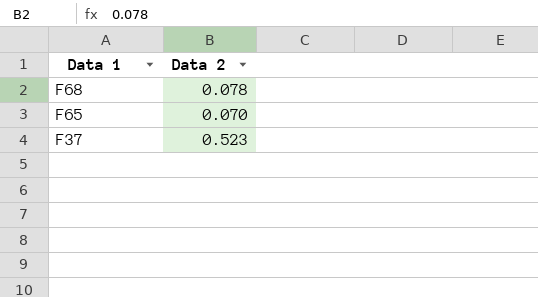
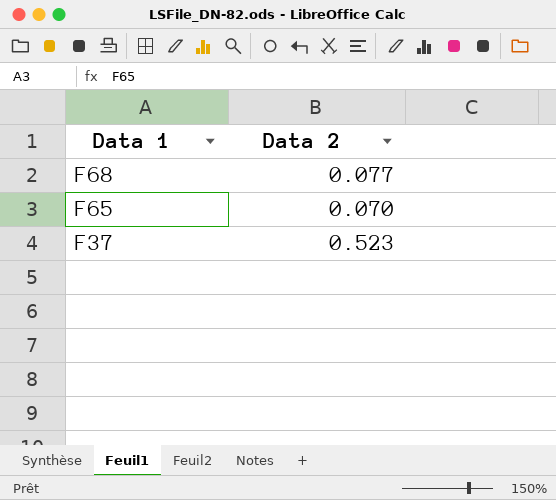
F68 | Data 2: 0.078 -> 0.077

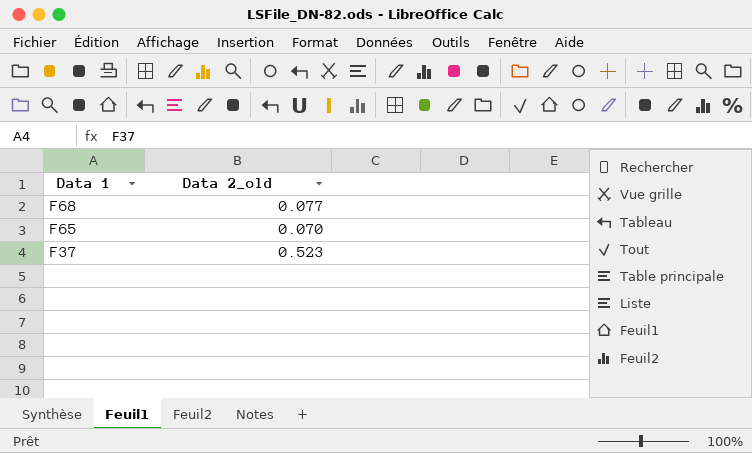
column name: Data 2 -> Data 2_old

